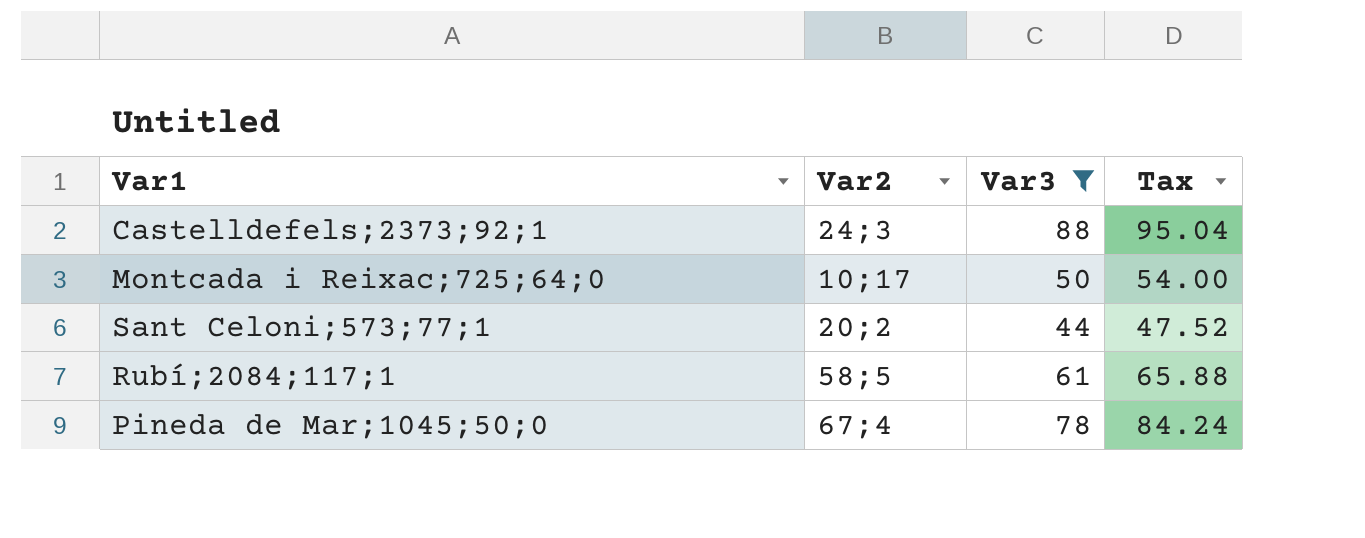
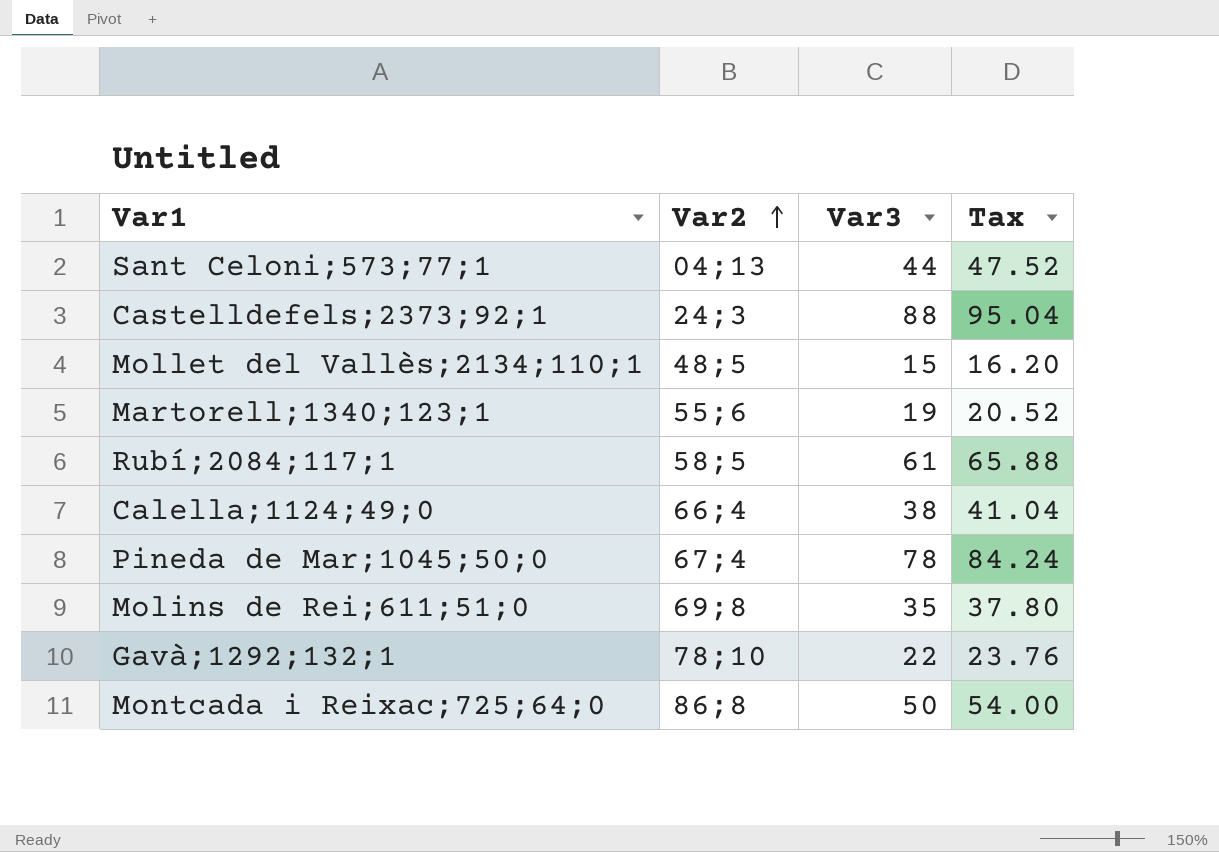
filter: Var3 >= 44 -> none
row order: none -> Var2 ascending
Sant Celoni;573;77;1 | Var2: 20;2 -> 04;13
Montcada i Reixac;725;64;0 | Var2: 10;17 -> 86;8

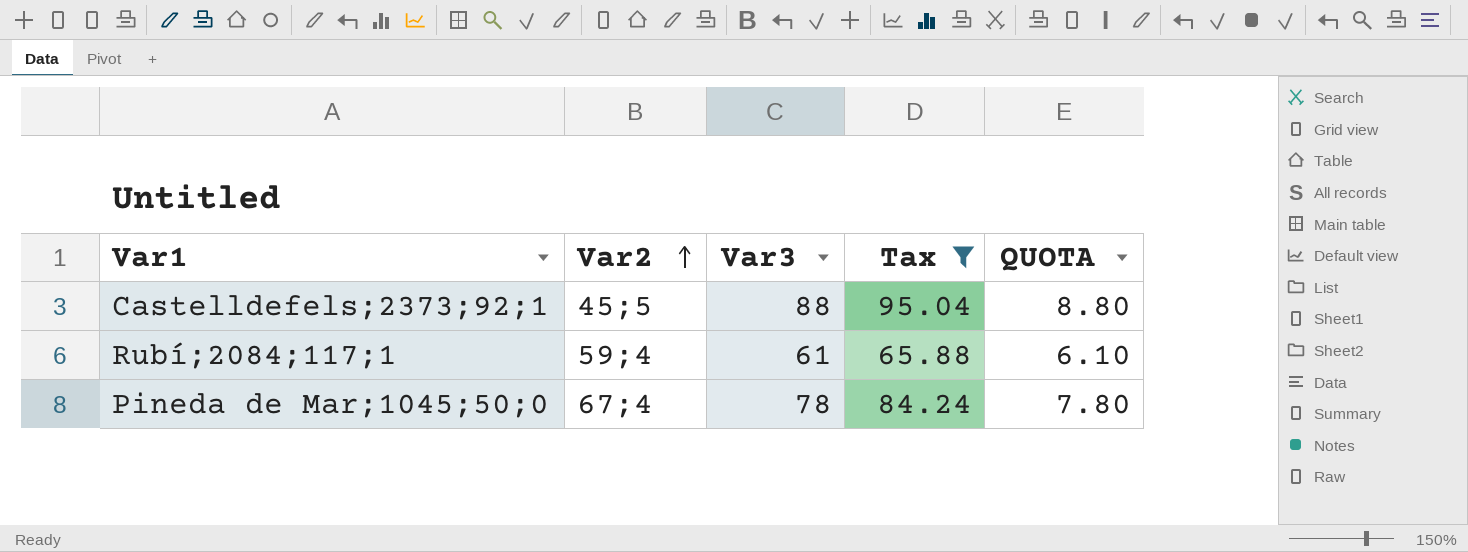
filter: none -> Tax >= 65.88
column QUOTA | formula: none -> [Var3] * 0.1
Castelldefels;2373;92;1 | Var2: 24;3 -> 45;5
Rubí;2084;117;1 | Var2: 58;5 -> 59;4

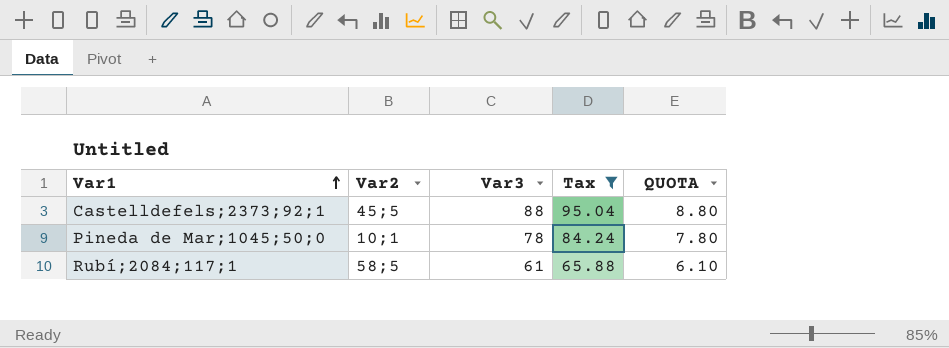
row order: Var2 ascending -> Var1 ascending
Pineda de Mar;1045;50;0 | Var2: 67;4 -> 10;1
Rubí;2084;117;1 | Var2: 59;4 -> 58;5

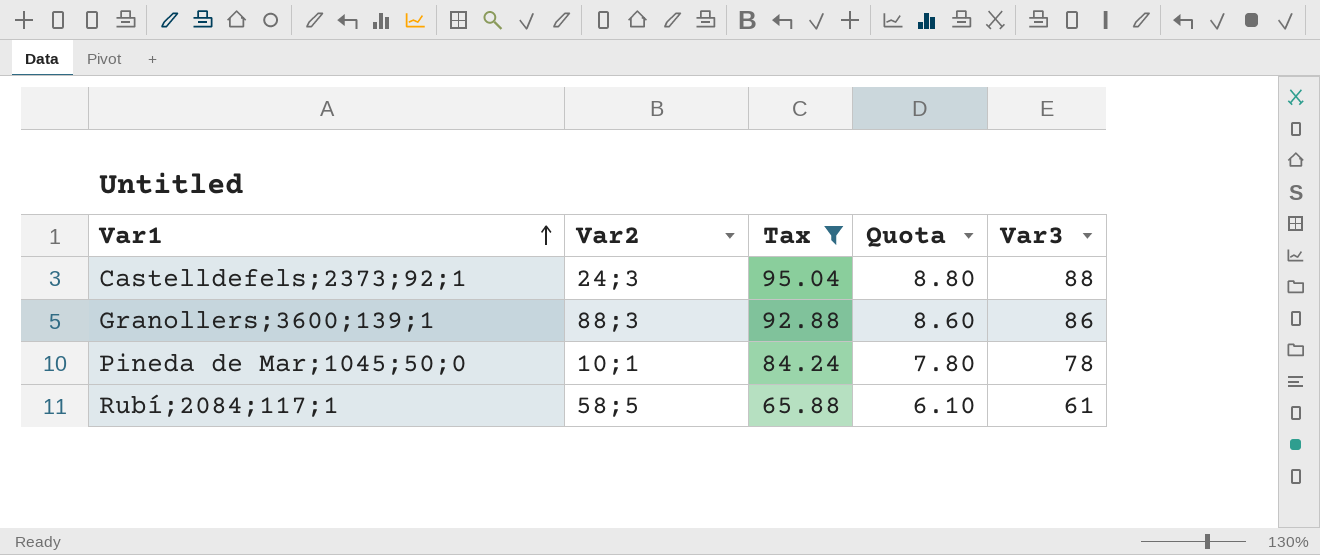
column name: QUOTA -> Quota
column Var3 | position: 3 -> 5
Castelldefels;2373;92;1 | Var2: 45;5 -> 24;3
row Granollers;3600;139;1: none -> 88;3 | 92.88 | 8.60 | 86

